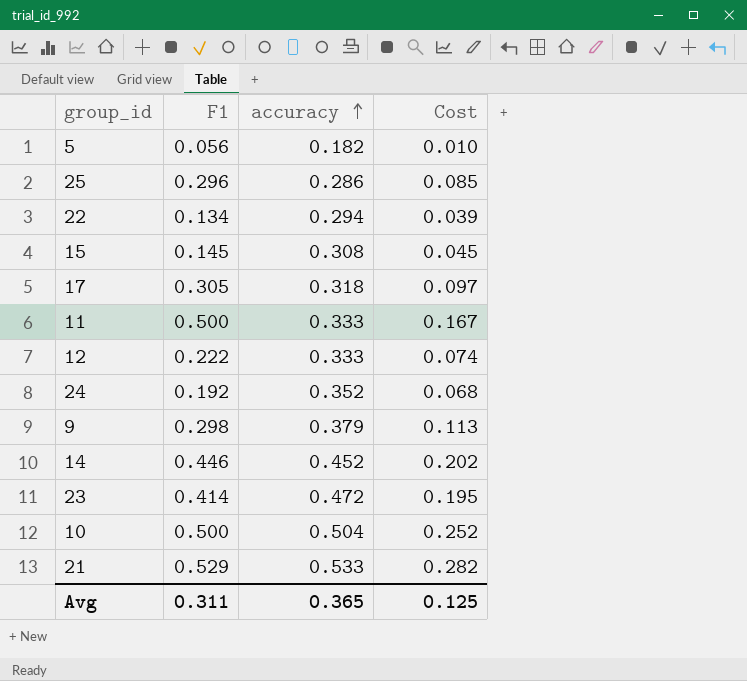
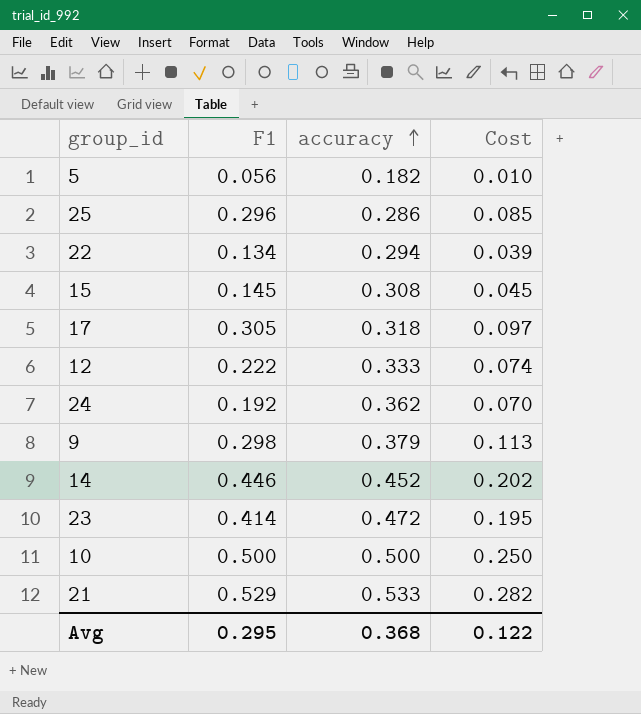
row 11: 0.500 | 0.333 | 0.167 -> none
24 | accuracy: 0.352 -> 0.362
24 | Cost: 0.068 -> 0.070
10 | accuracy: 0.504 -> 0.500
10 | Cost: 0.252 -> 0.250
Avg | F1: 0.311 -> 0.295
Avg | accuracy: 0.365 -> 0.368
Avg | Cost: 0.125 -> 0.122

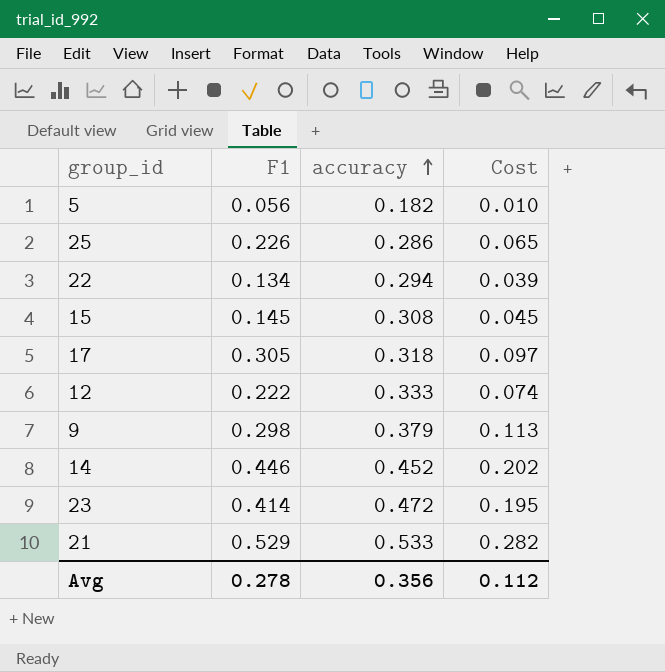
row 24: 0.192 | 0.362 | 0.070 -> none
row 10: 0.500 | 0.500 | 0.250 -> none
25 | F1: 0.296 -> 0.226
25 | Cost: 0.085 -> 0.065
Avg | F1: 0.295 -> 0.278
Avg | accuracy: 0.368 -> 0.356
Avg | Cost: 0.122 -> 0.112

